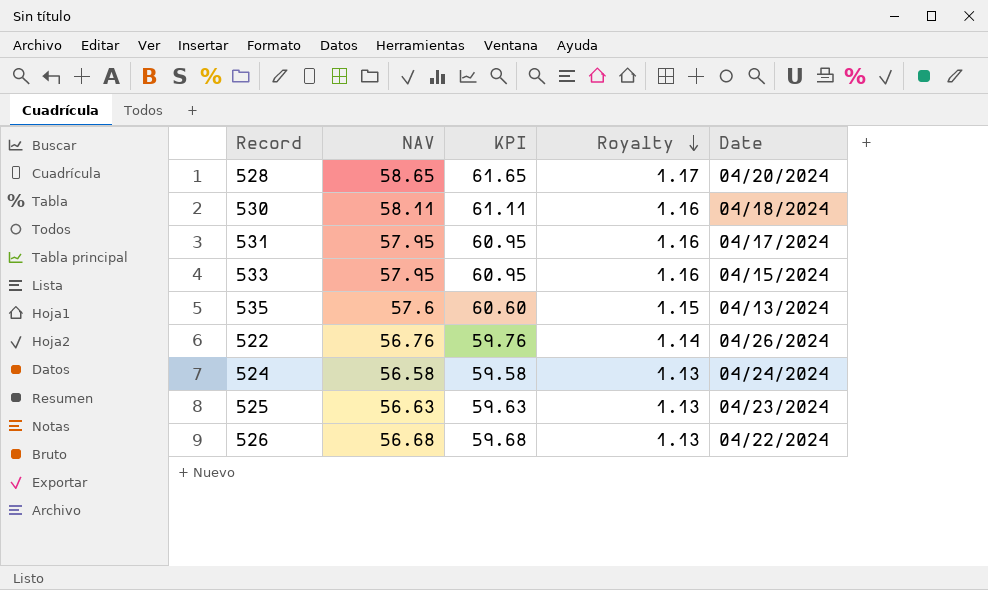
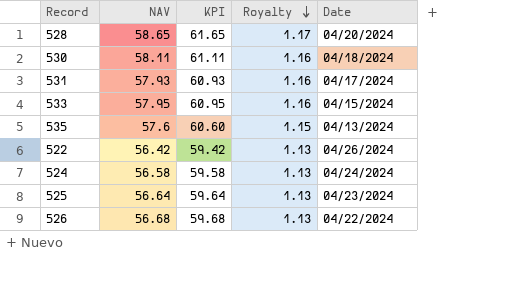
531 | NAV: 57.95 -> 57.93
531 | KPI: 60.95 -> 60.93
522 | NAV: 56.76 -> 56.42
522 | KPI: 59.76 -> 59.42
522 | Royalty: 1.14 -> 1.13
525 | NAV: 56.63 -> 56.64
525 | KPI: 59.63 -> 59.64

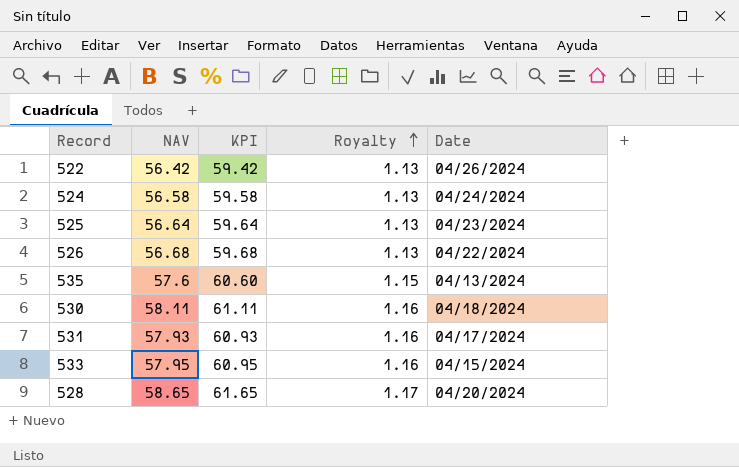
row order: Royalty descending -> Royalty ascending

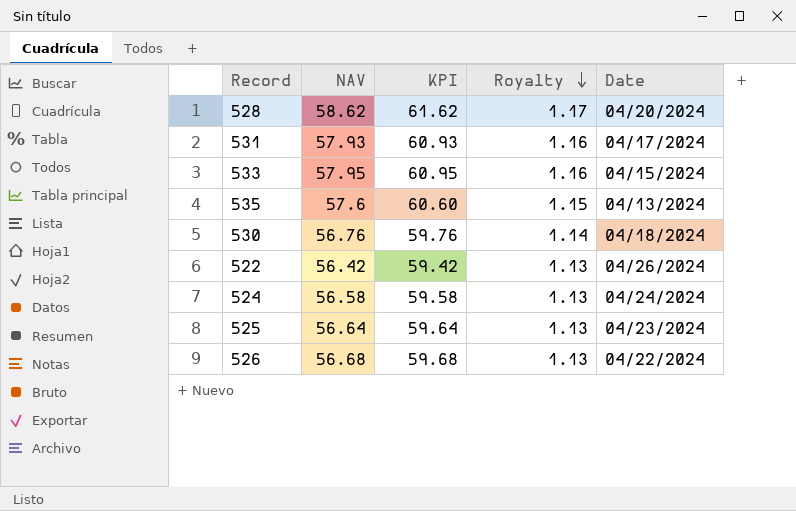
row order: Royalty ascending -> Royalty descending
528 | NAV: 58.65 -> 58.62
528 | KPI: 61.65 -> 61.62
530 | NAV: 58.11 -> 56.76
530 | KPI: 61.11 -> 59.76
530 | Royalty: 1.16 -> 1.14

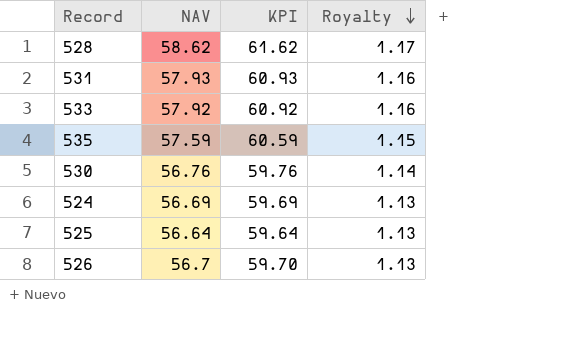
column Date | position: 5 -> none
row 522: 56.42 | 59.42 | 1.13 | 04/26/2024 -> none
533 | NAV: 57.95 -> 57.92
533 | KPI: 60.95 -> 60.92
535 | NAV: 57.6 -> 57.59
535 | KPI: 60.60 -> 60.59
524 | NAV: 56.58 -> 56.69
524 | KPI: 59.58 -> 59.69
526 | NAV: 56.68 -> 56.7
526 | KPI: 59.68 -> 59.70

